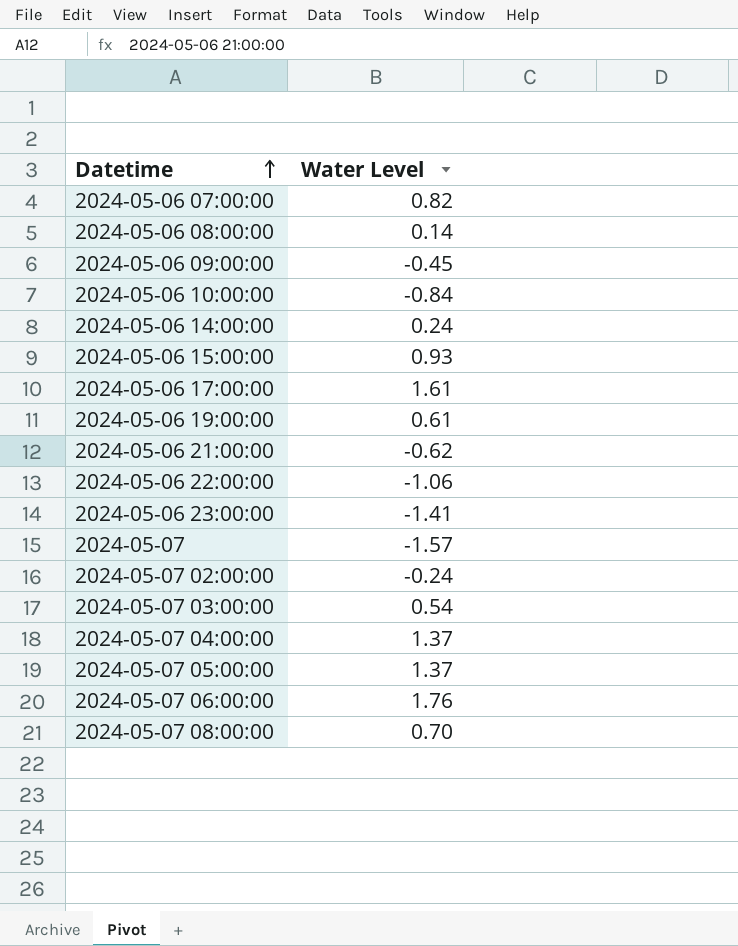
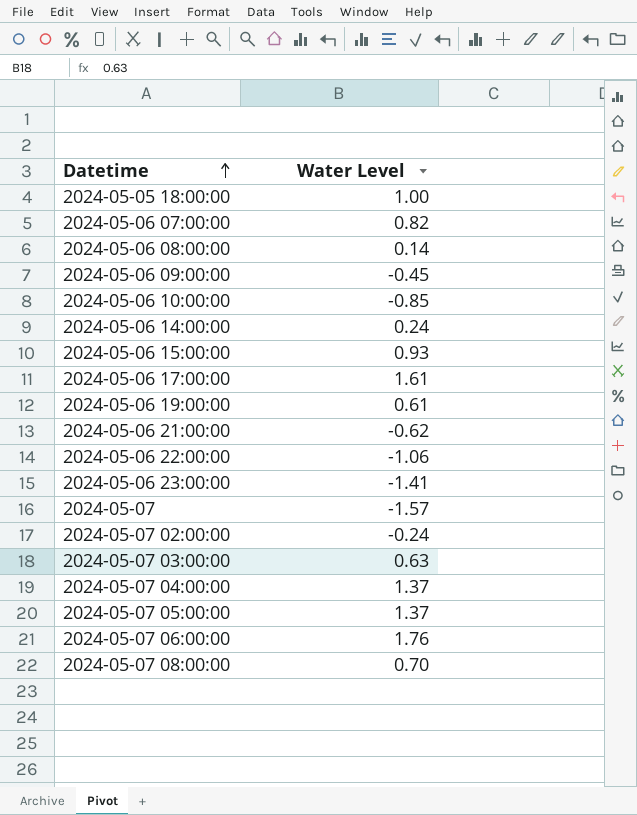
row 2024-05-05 18:00:00: none -> 1.00
2024-05-06 10:00:00 | Water Level: -0.84 -> -0.85
2024-05-07 03:00:00 | Water Level: 0.54 -> 0.63

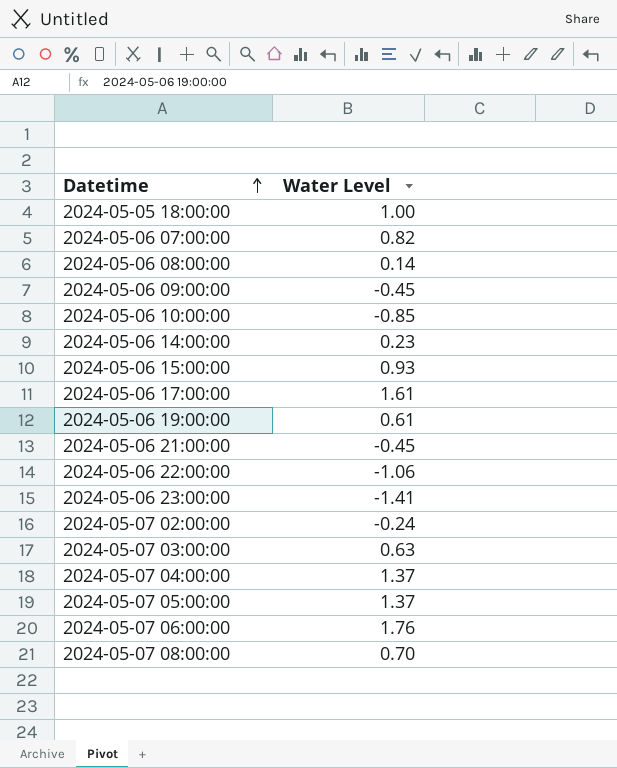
row 2024-05-07: -1.57 -> none
2024-05-06 14:00:00 | Water Level: 0.24 -> 0.23
2024-05-06 21:00:00 | Water Level: -0.62 -> -0.45

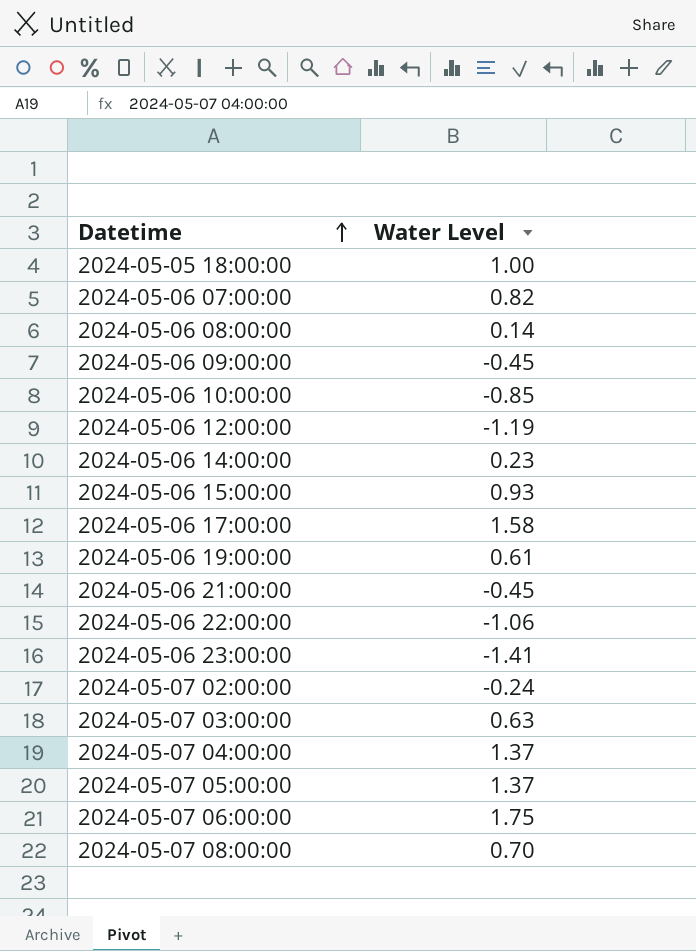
row 2024-05-06 12:00:00: none -> -1.19
2024-05-06 17:00:00 | Water Level: 1.61 -> 1.58
2024-05-07 06:00:00 | Water Level: 1.76 -> 1.75

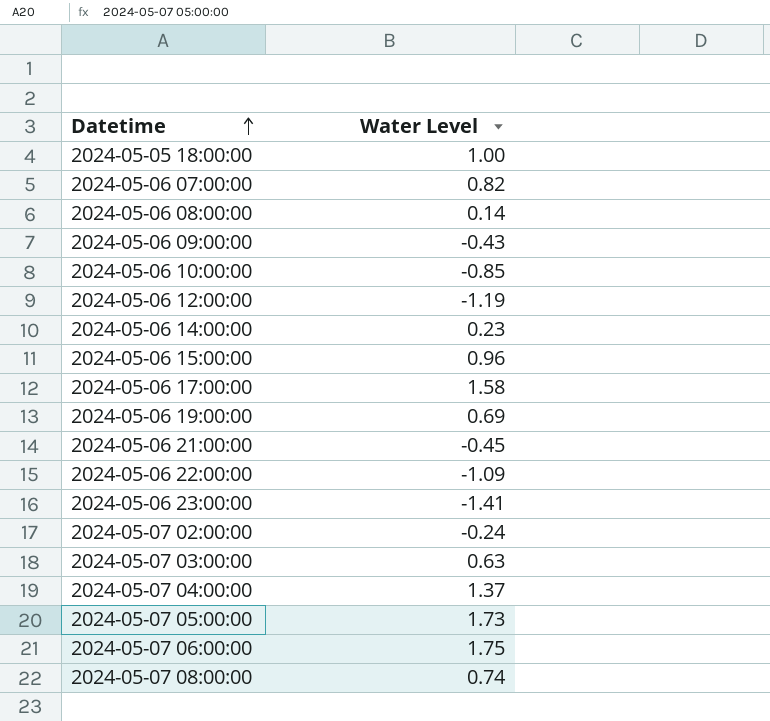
2024-05-06 09:00:00 | Water Level: -0.45 -> -0.43
2024-05-06 15:00:00 | Water Level: 0.93 -> 0.96
2024-05-06 19:00:00 | Water Level: 0.61 -> 0.69
2024-05-06 22:00:00 | Water Level: -1.06 -> -1.09
2024-05-07 05:00:00 | Water Level: 1.37 -> 1.73
2024-05-07 08:00:00 | Water Level: 0.70 -> 0.74

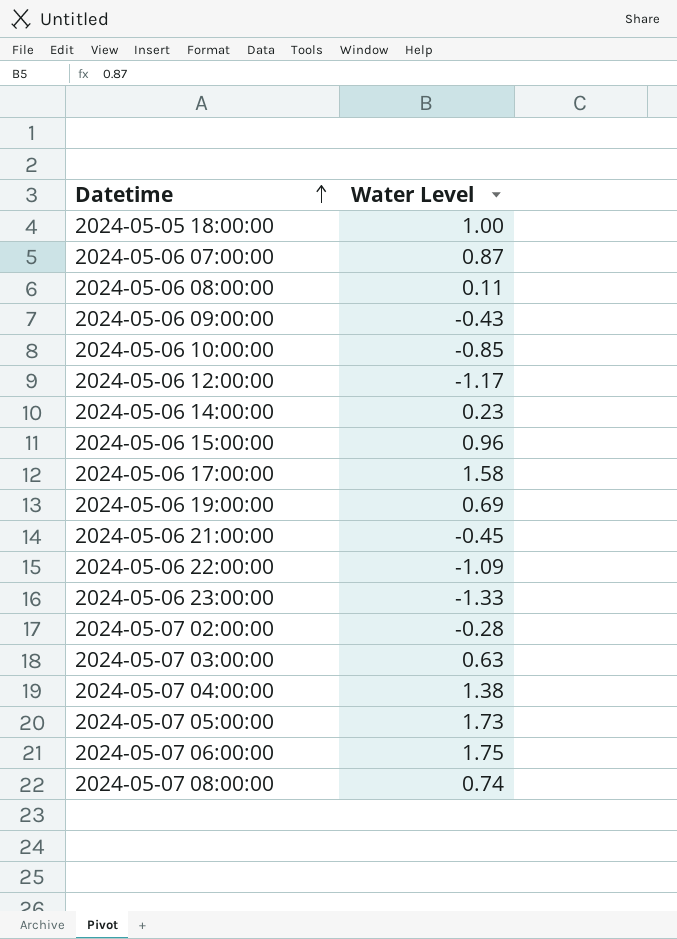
2024-05-06 07:00:00 | Water Level: 0.82 -> 0.87
2024-05-06 08:00:00 | Water Level: 0.14 -> 0.11
2024-05-06 12:00:00 | Water Level: -1.19 -> -1.17
2024-05-06 23:00:00 | Water Level: -1.41 -> -1.33
2024-05-07 02:00:00 | Water Level: -0.24 -> -0.28
2024-05-07 04:00:00 | Water Level: 1.37 -> 1.38

